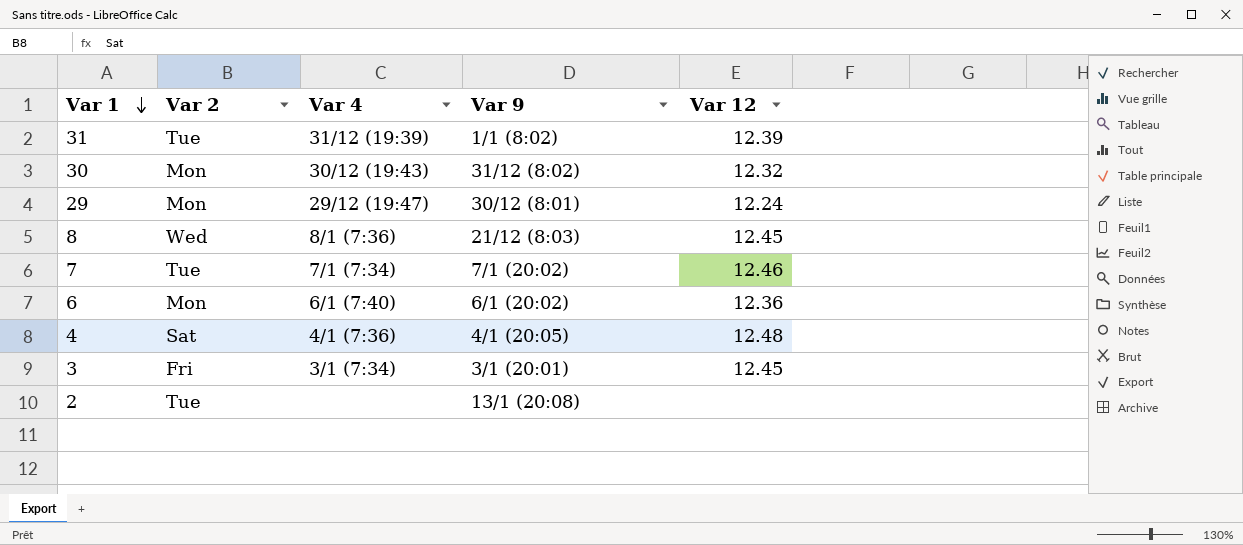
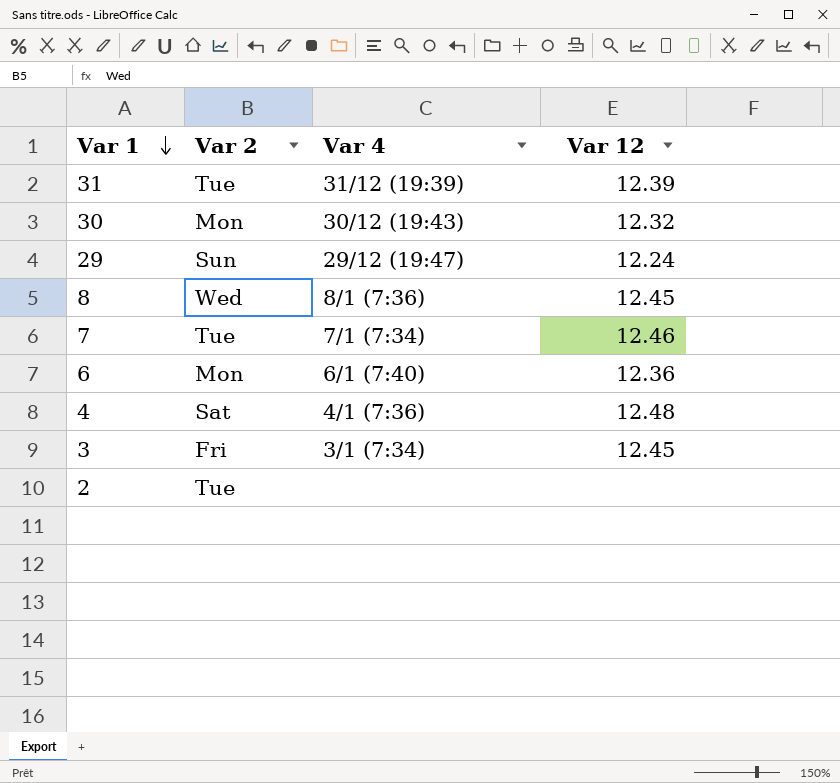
column Var 9 | position: 4 -> none
29 | Var 2: Mon -> Sun

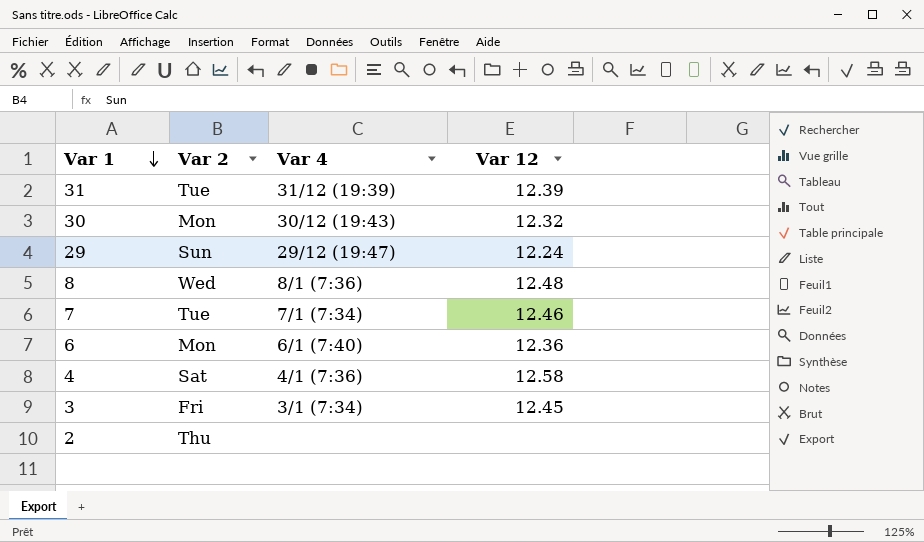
8 | Var 12: 12.45 -> 12.48
4 | Var 12: 12.48 -> 12.58
2 | Var 2: Tue -> Thu

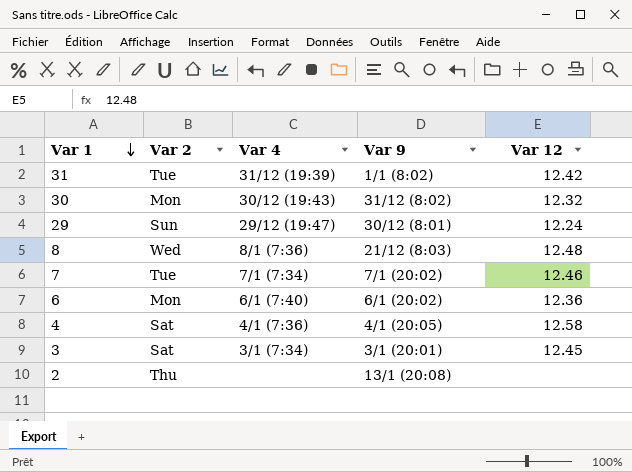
column Var 9 | position: none -> 4
31 | Var 12: 12.39 -> 12.42
3 | Var 2: Fri -> Sat

